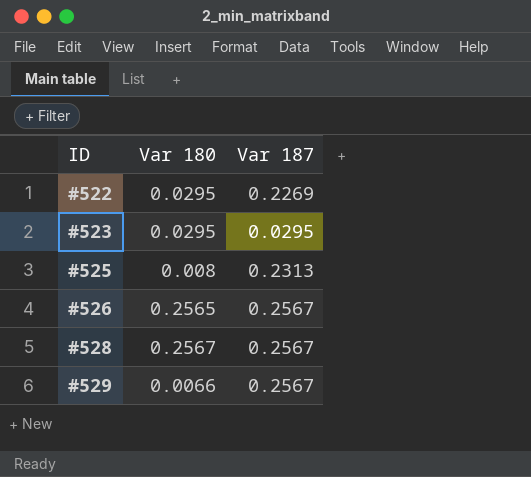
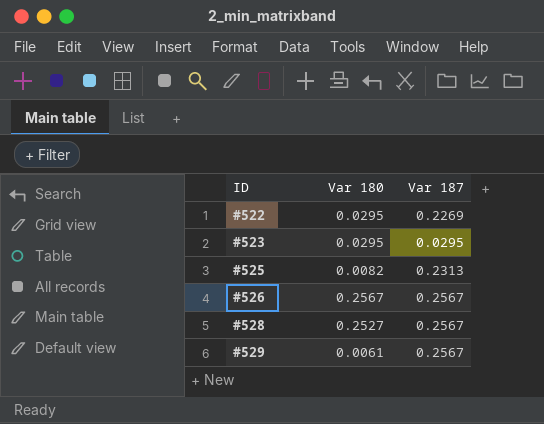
#525 | Var 180: 0.008 -> 0.0082
#526 | Var 180: 0.2565 -> 0.2567
#528 | Var 180: 0.2567 -> 0.2527
#529 | Var 180: 0.0066 -> 0.0061

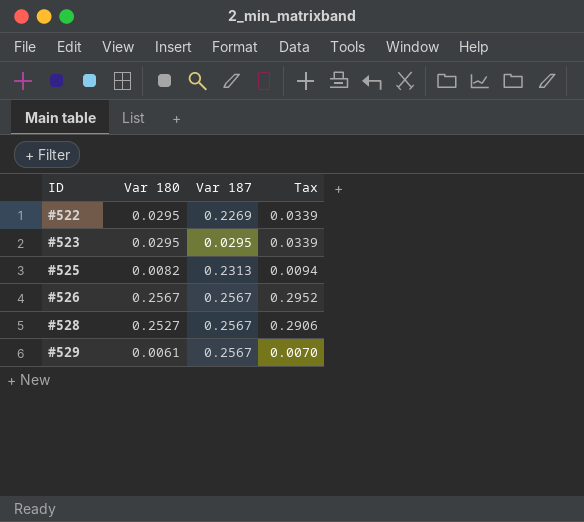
column Tax | formula: none -> [Var 180] * 1.15

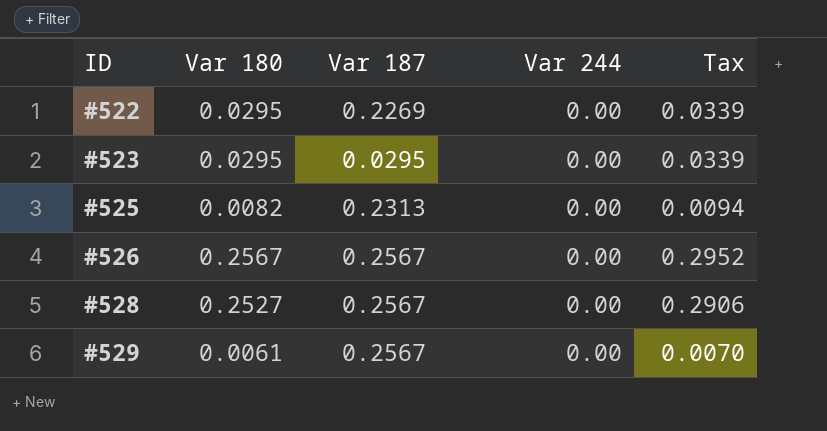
column Var 244 | position: none -> 4

